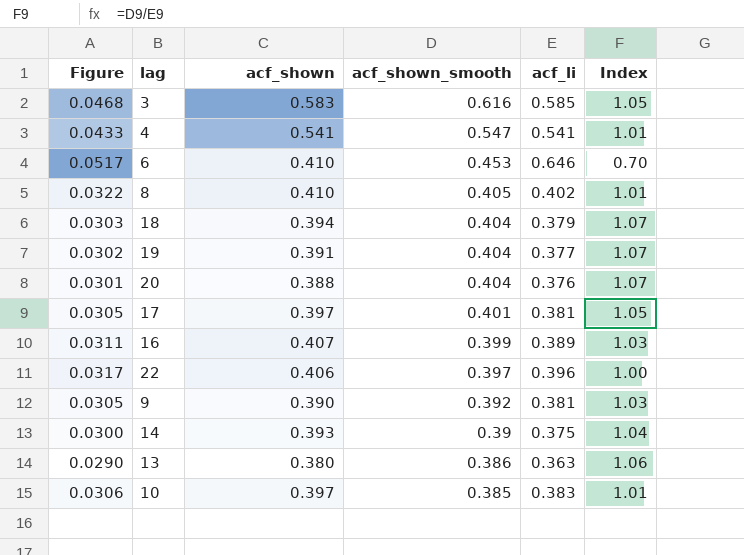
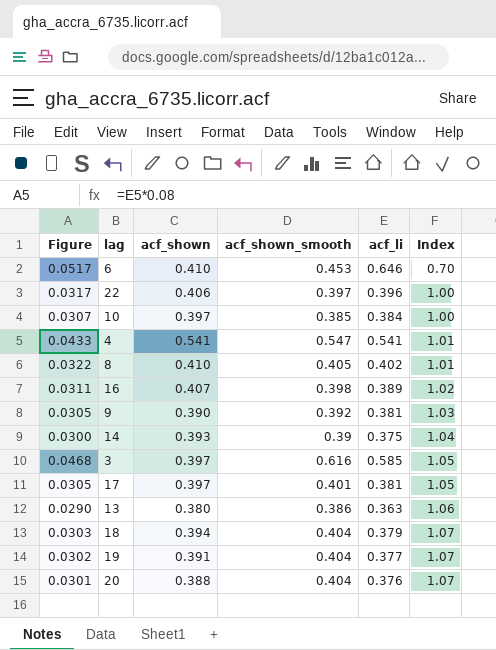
row order: acf_shown_smooth descending -> Index ascending
10 | Figure: 0.0306 -> 0.0307
10 | acf_li: 0.383 -> 0.384
10 | Index: 1.01 -> 1.00
16 | acf_shown_smooth: 0.399 -> 0.398
16 | Index: 1.03 -> 1.02
3 | acf_shown: 0.583 -> 0.397

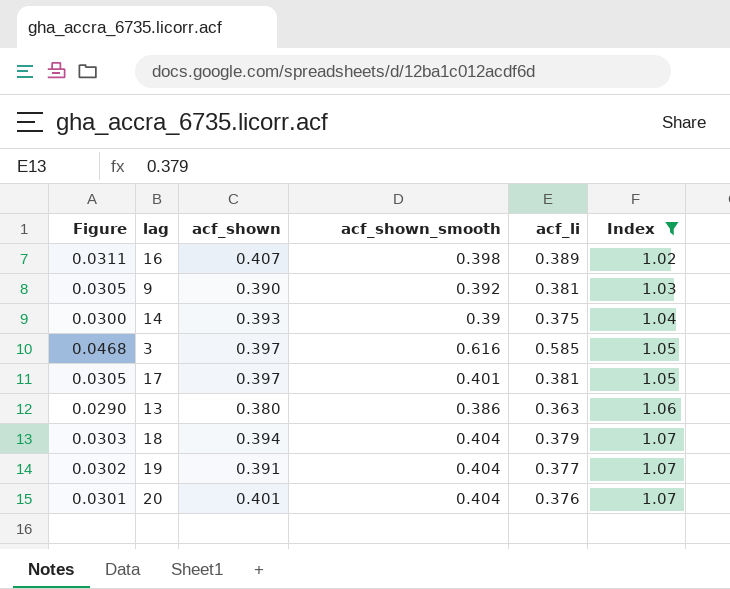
filter: none -> Index >= 1.02
20 | acf_shown: 0.388 -> 0.401

